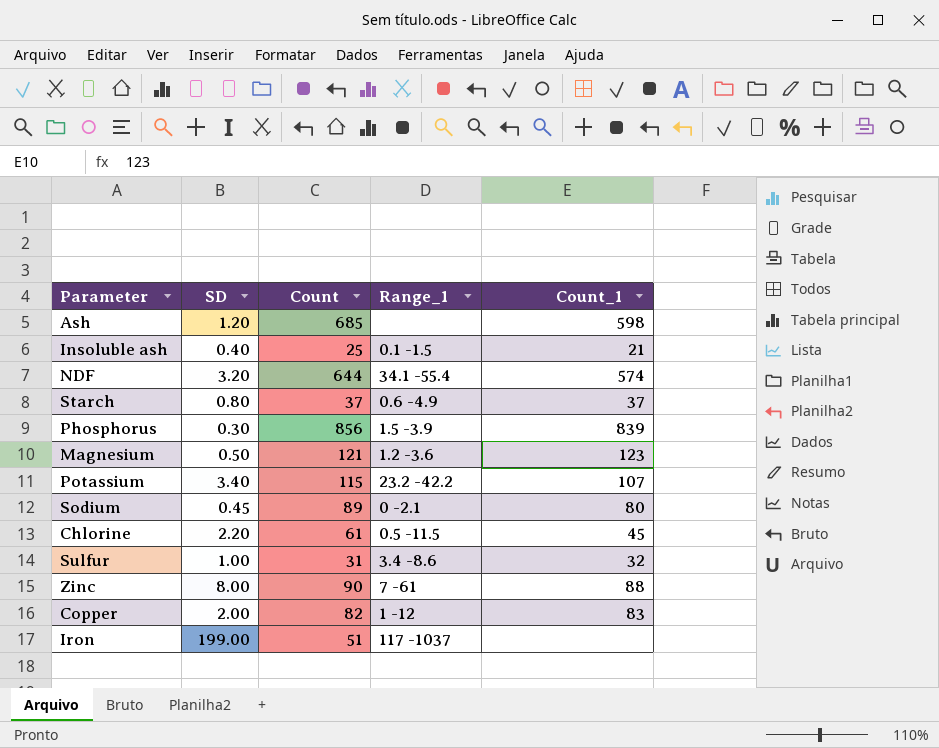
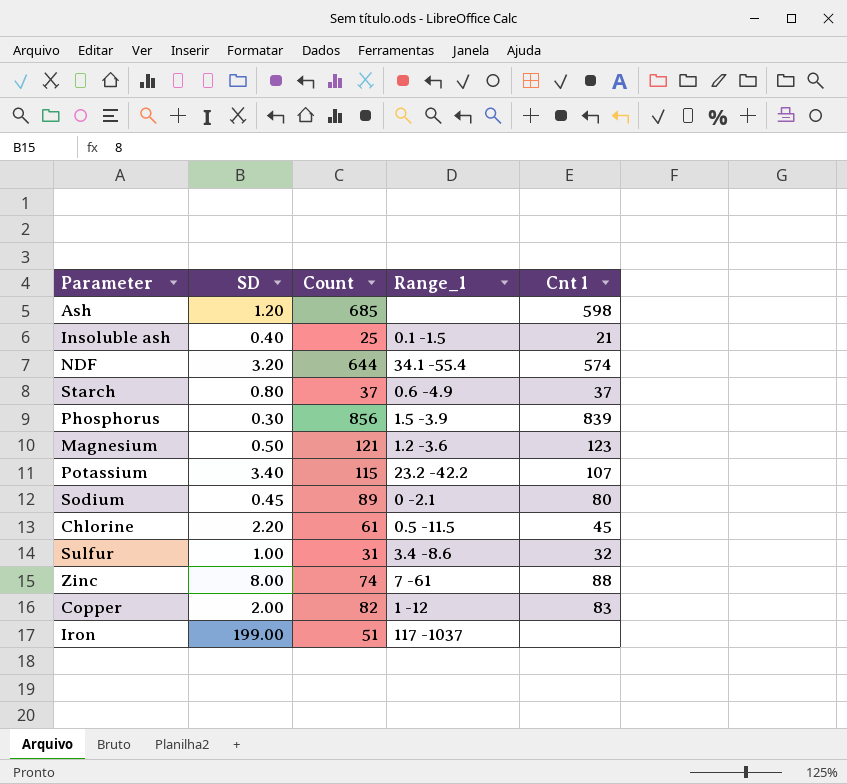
column name: Count_1 -> Cnt 1
Zinc | Count: 90 -> 74

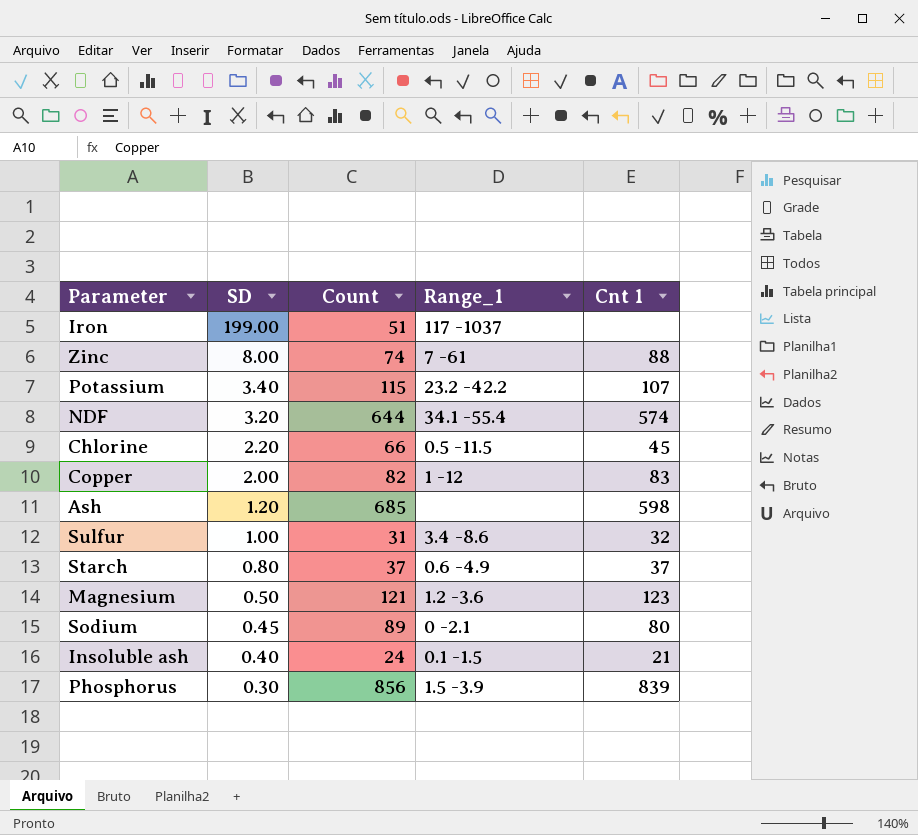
row order: none -> SD descending
Chlorine | Count: 61 -> 66
Insoluble ash | Count: 25 -> 24

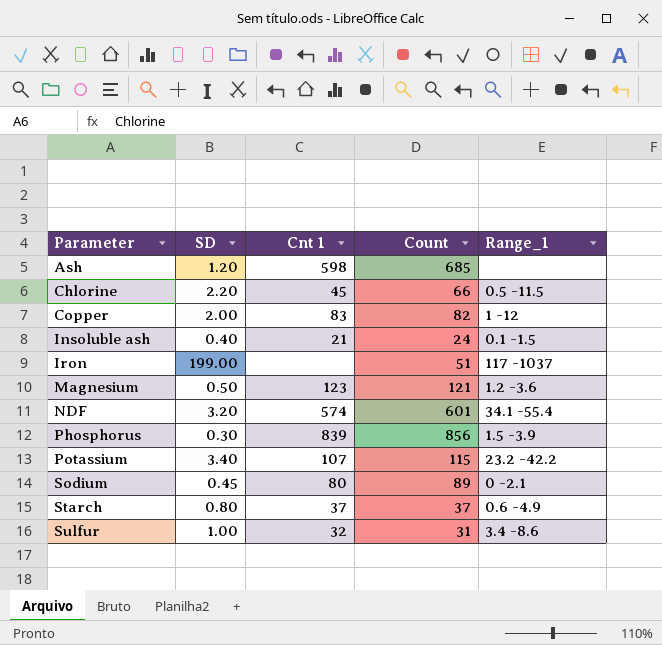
row order: SD descending -> Parameter ascending
column Cnt 1 | position: 5 -> 3
row Zinc: 8.00 | 74 | 7 -61 | 88 -> none
NDF | Count: 644 -> 601

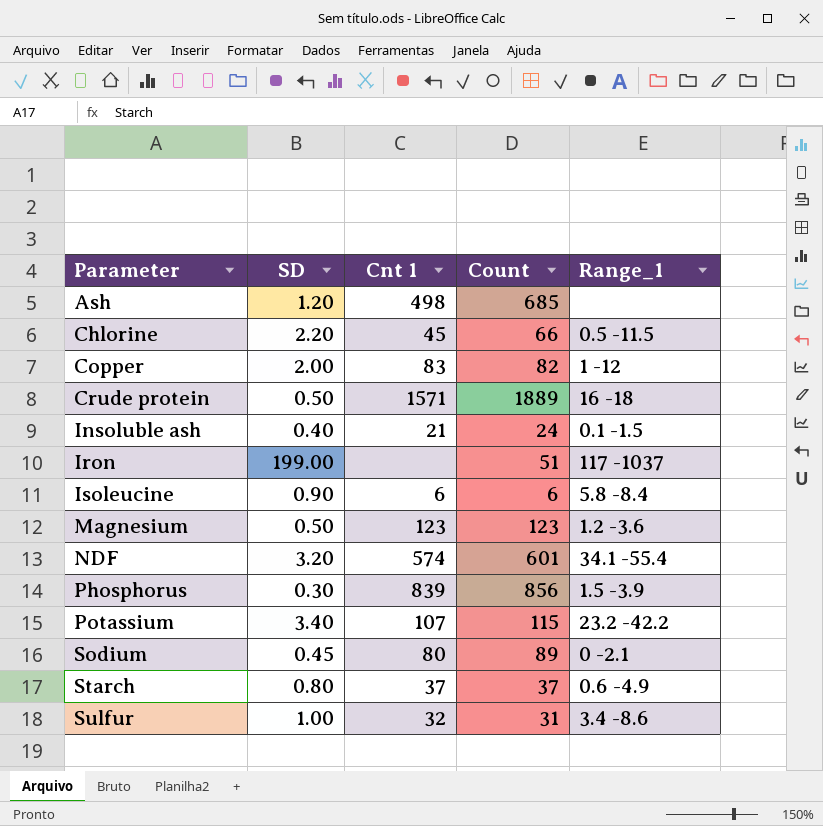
Ash | Cnt 1: 598 -> 498
row Crude protein: none -> 0.50 | 1571 | 1889 | 16 -18
row Isoleucine: none -> 0.90 | 6 | 6 | 5.8 -8.4
Magnesium | Count: 121 -> 123

